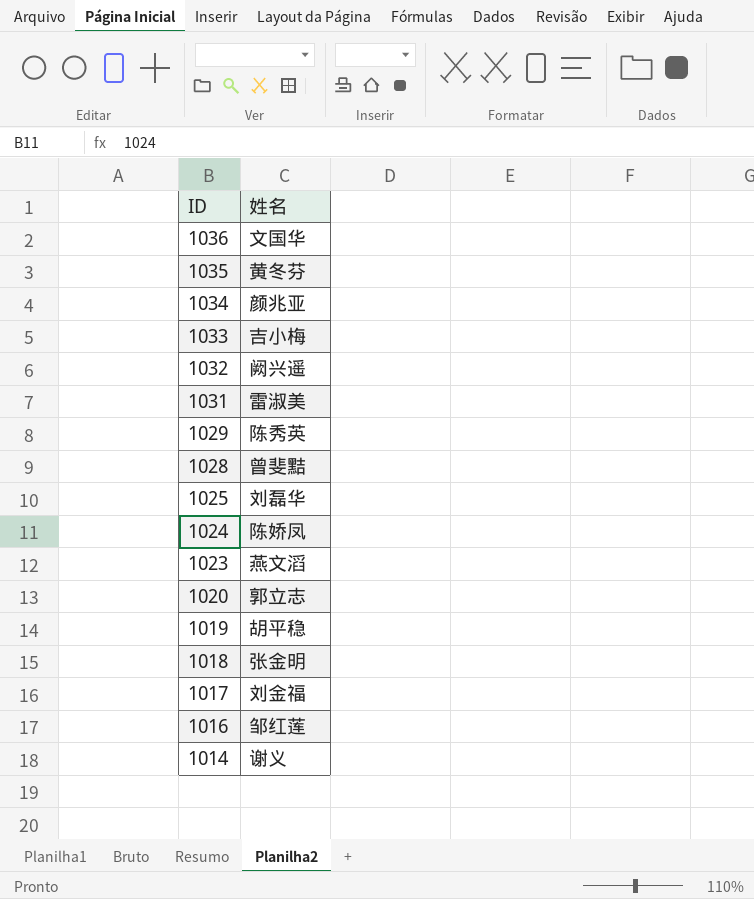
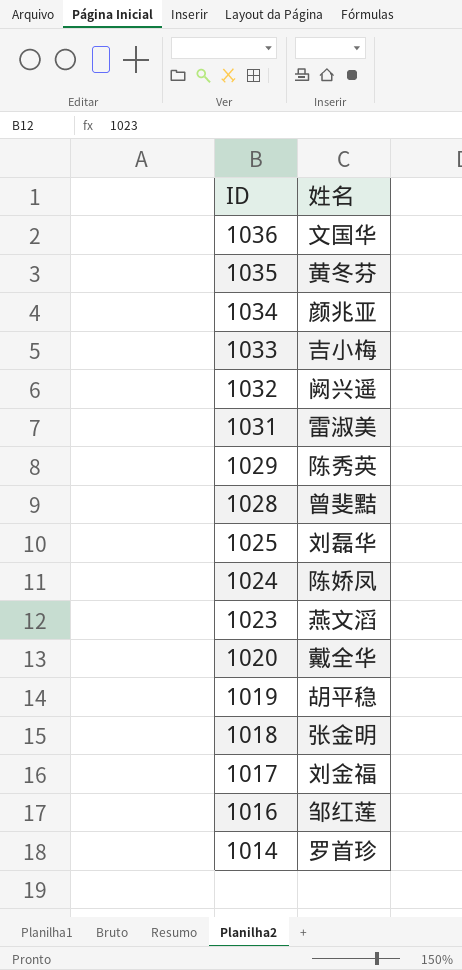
1020 | 姓名: 郭立志 -> 戴全华
1014 | 姓名: 谢义 -> 罗首珍

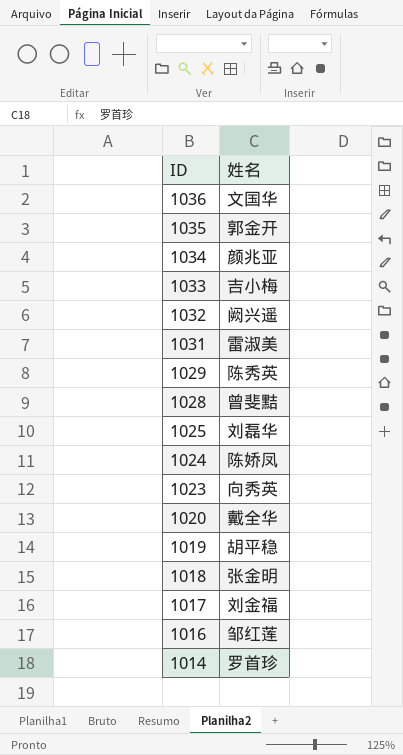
1035 | 姓名: 黄冬芬 -> 郭金开
1023 | 姓名: 燕文滔 -> 向秀英

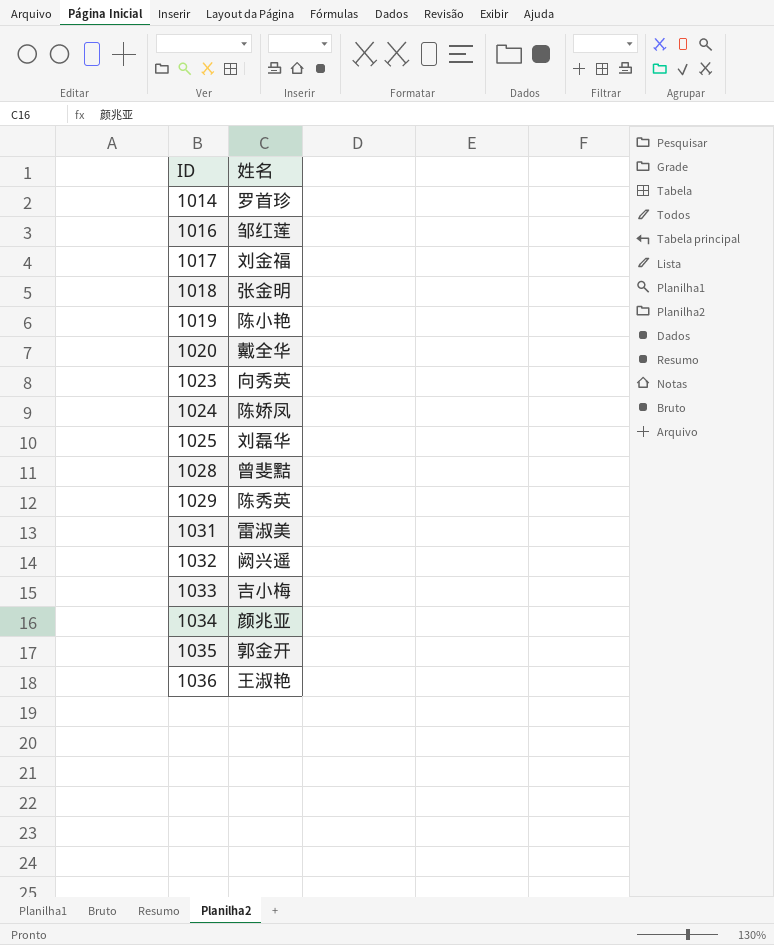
row order: ID descending -> ID ascending
1019 | 姓名: 胡平稳 -> 陈小艳
1036 | 姓名: 文国华 -> 王淑艳

